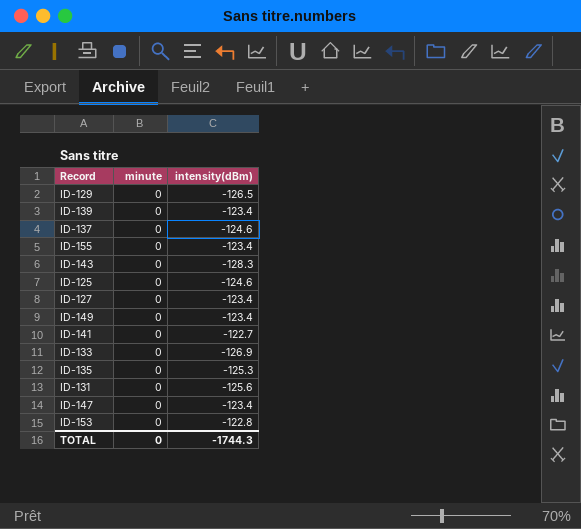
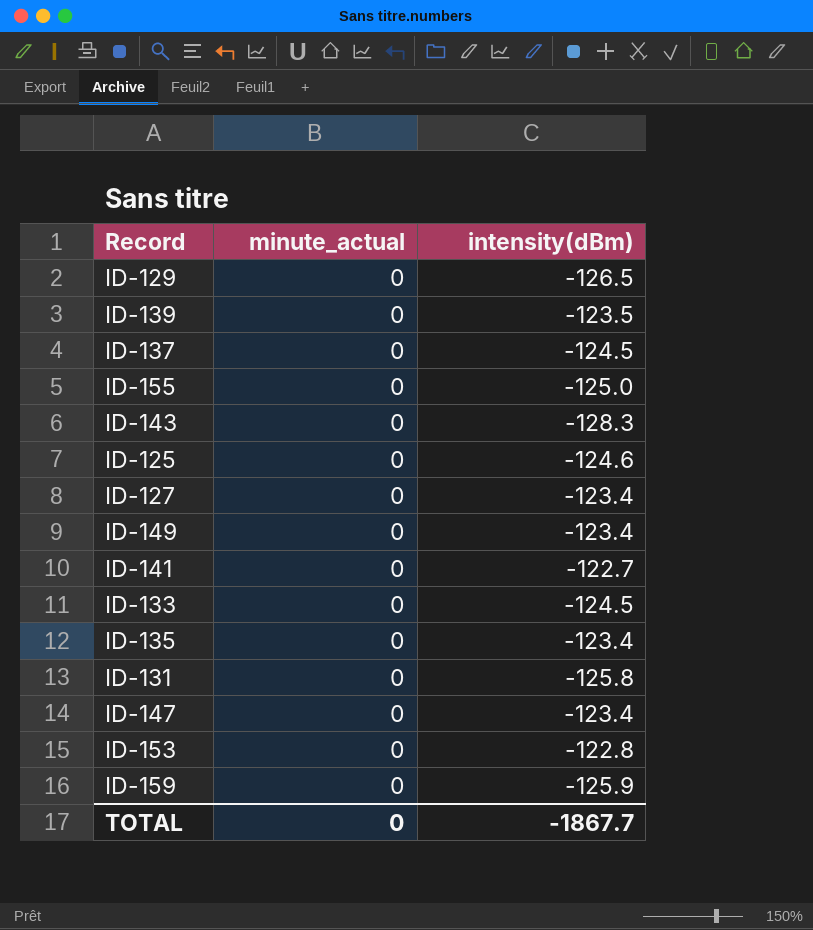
column name: minute -> minute_actual
ID-139 | intensity(dBm): -123.4 -> -123.5
ID-137 | intensity(dBm): -124.6 -> -124.5
ID-155 | intensity(dBm): -123.4 -> -125.0
ID-133 | intensity(dBm): -126.9 -> -124.5
ID-135 | intensity(dBm): -125.3 -> -123.4
ID-131 | intensity(dBm): -125.6 -> -125.8
row ID-159: none -> 0 | -125.9
TOTAL | intensity(dBm): -1744.3 -> -1867.7

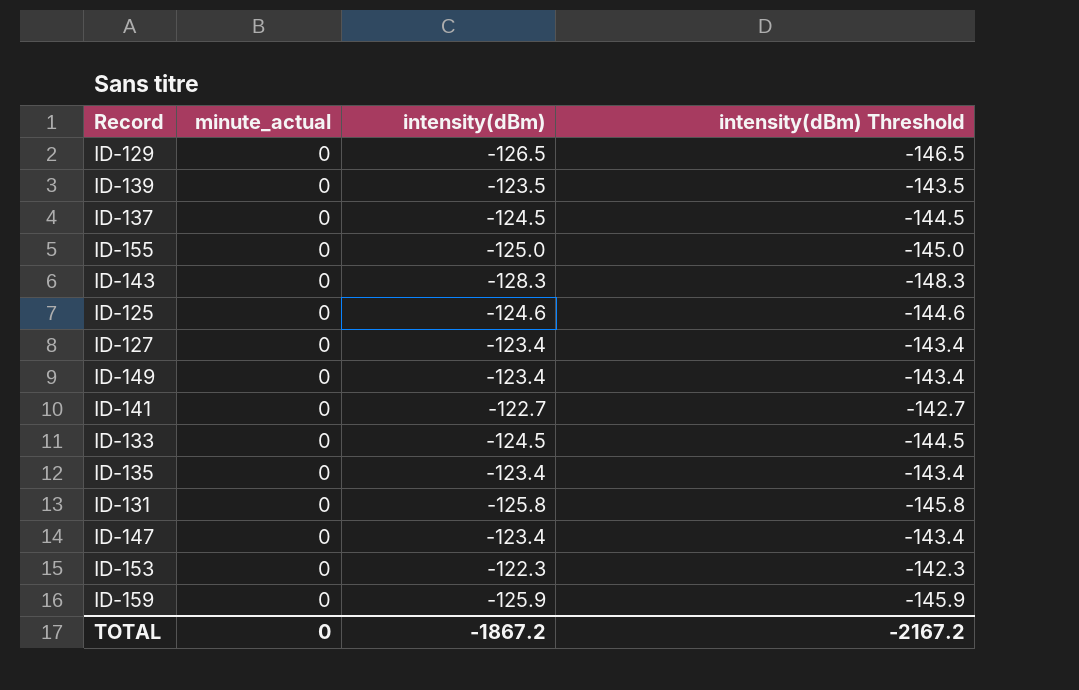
column intensity(dBm) Threshold | formula: none -> [intensity(dBm)] - 20
ID-153 | intensity(dBm): -122.8 -> -122.3
TOTAL | intensity(dBm): -1867.7 -> -1867.2

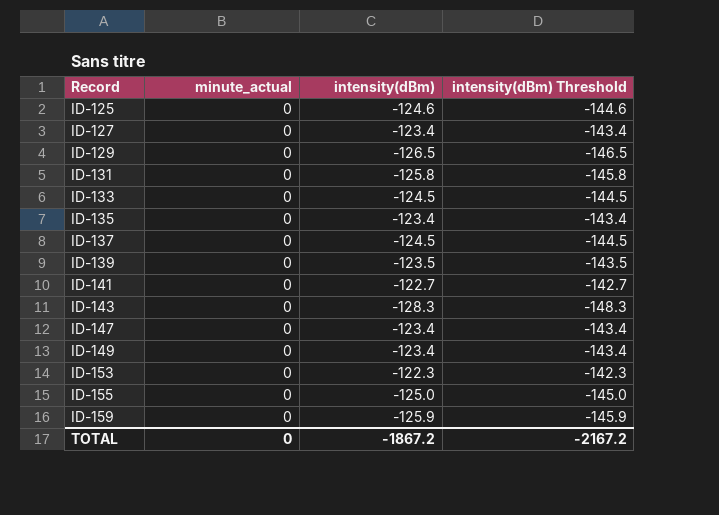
row order: none -> Record ascending

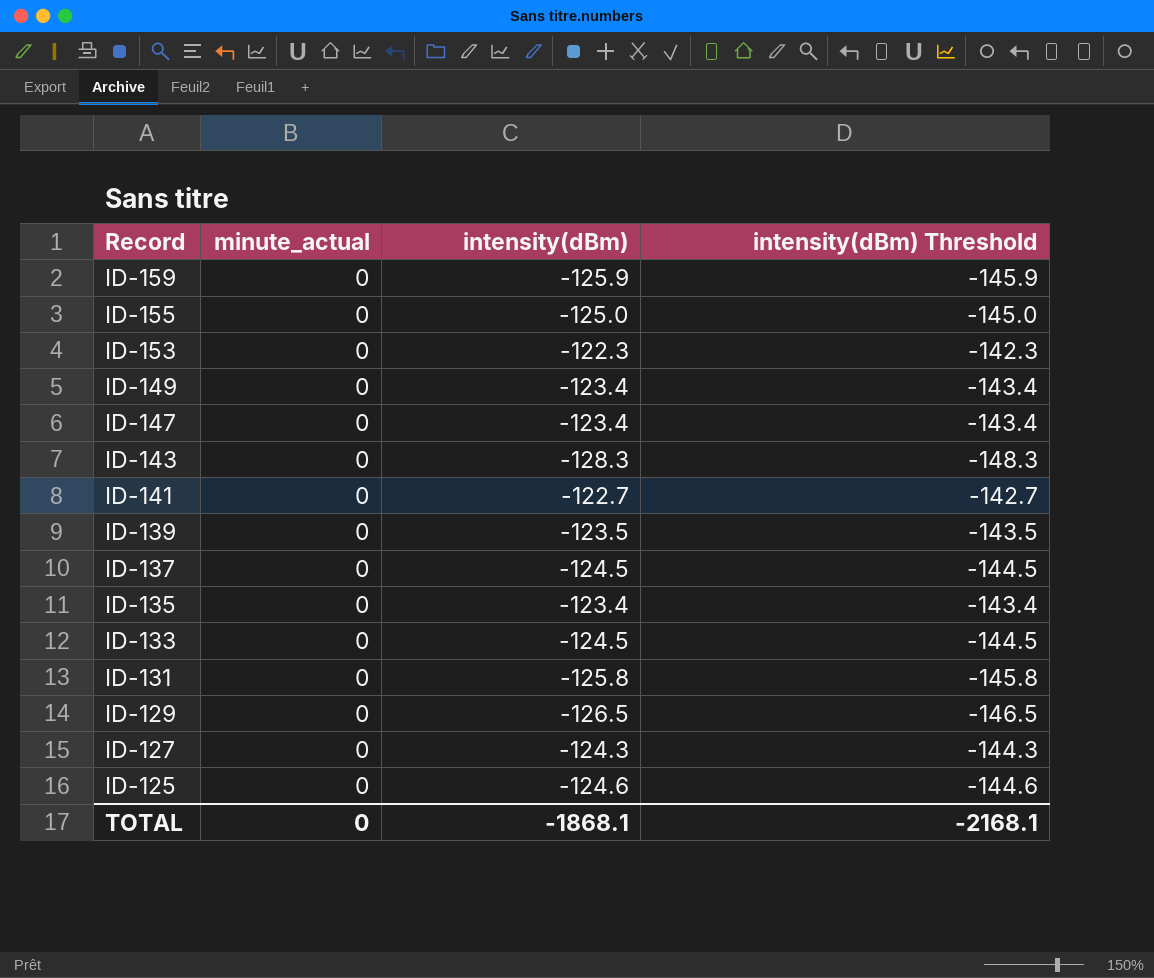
row order: Record ascending -> Record descending
ID-127 | intensity(dBm): -123.4 -> -124.3
ID-127 | intensity(dBm) Threshold: -143.4 -> -144.3
TOTAL | intensity(dBm): -1867.2 -> -1868.1
TOTAL | intensity(dBm) Threshold: -2167.2 -> -2168.1

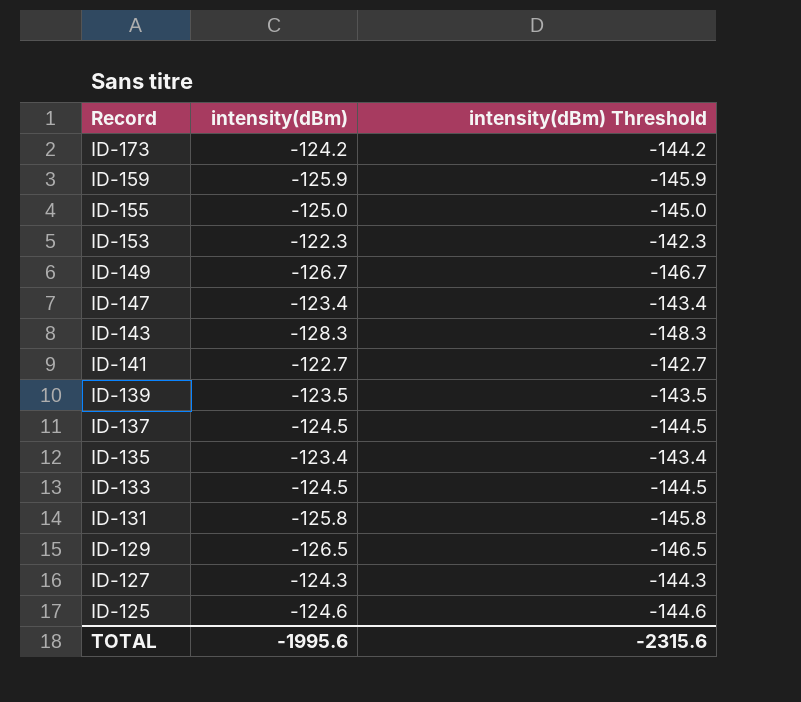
column minute_actual | position: 2 -> none
row ID-173: none -> -124.2 | -144.2
ID-149 | intensity(dBm): -123.4 -> -126.7
ID-149 | intensity(dBm) Threshold: -143.4 -> -146.7
TOTAL | intensity(dBm): -1868.1 -> -1995.6
TOTAL | intensity(dBm) Threshold: -2168.1 -> -2315.6

